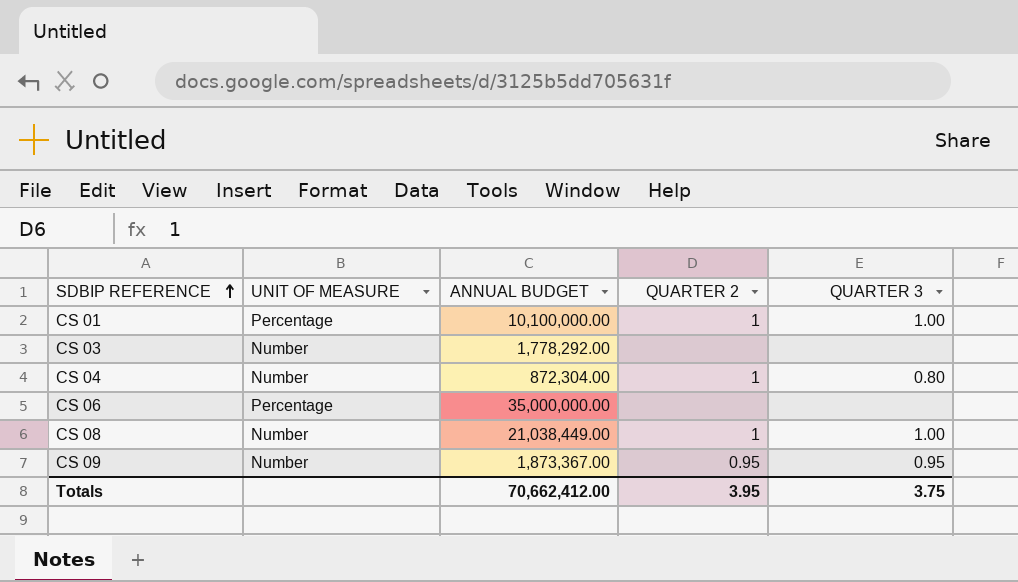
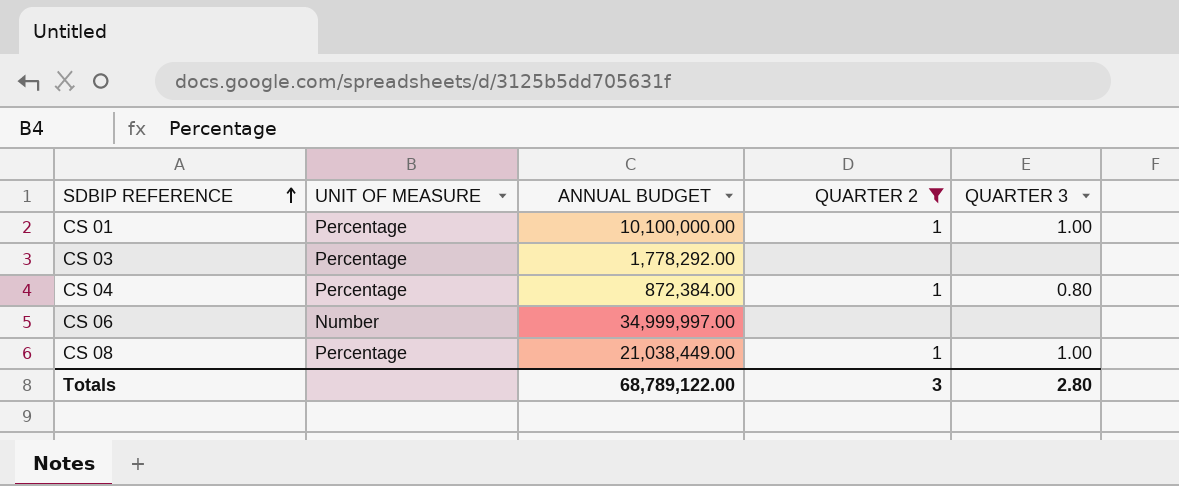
filter: none -> QUARTER 2 != 0.95
CS 03 | UNIT OF MEASURE: Number -> Percentage
CS 04 | UNIT OF MEASURE: Number -> Percentage
CS 04 | ANNUAL BUDGET: 872,304.00 -> 872,384.00
CS 06 | UNIT OF MEASURE: Percentage -> Number
CS 06 | ANNUAL BUDGET: 35,000,000.00 -> 34,999,997.00
CS 08 | UNIT OF MEASURE: Number -> Percentage
Totals | ANNUAL BUDGET: 70,662,412.00 -> 68,789,122.00
Totals | QUARTER 2: 3.95 -> 3
Totals | QUARTER 3: 3.75 -> 2.80

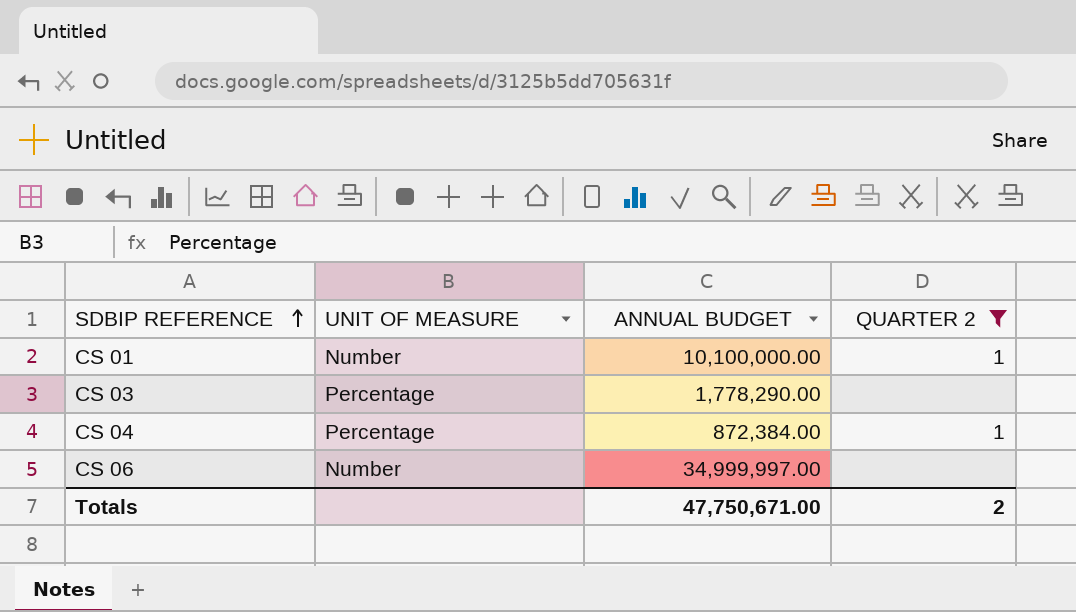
column QUARTER 3 | position: 5 -> none
row CS 08: Percentage | 21,038,449.00 | 1 | 1.00 -> none
CS 01 | UNIT OF MEASURE: Percentage -> Number
CS 03 | ANNUAL BUDGET: 1,778,292.00 -> 1,778,290.00
Totals | ANNUAL BUDGET: 68,789,122.00 -> 47,750,671.00
Totals | QUARTER 2: 3 -> 2

